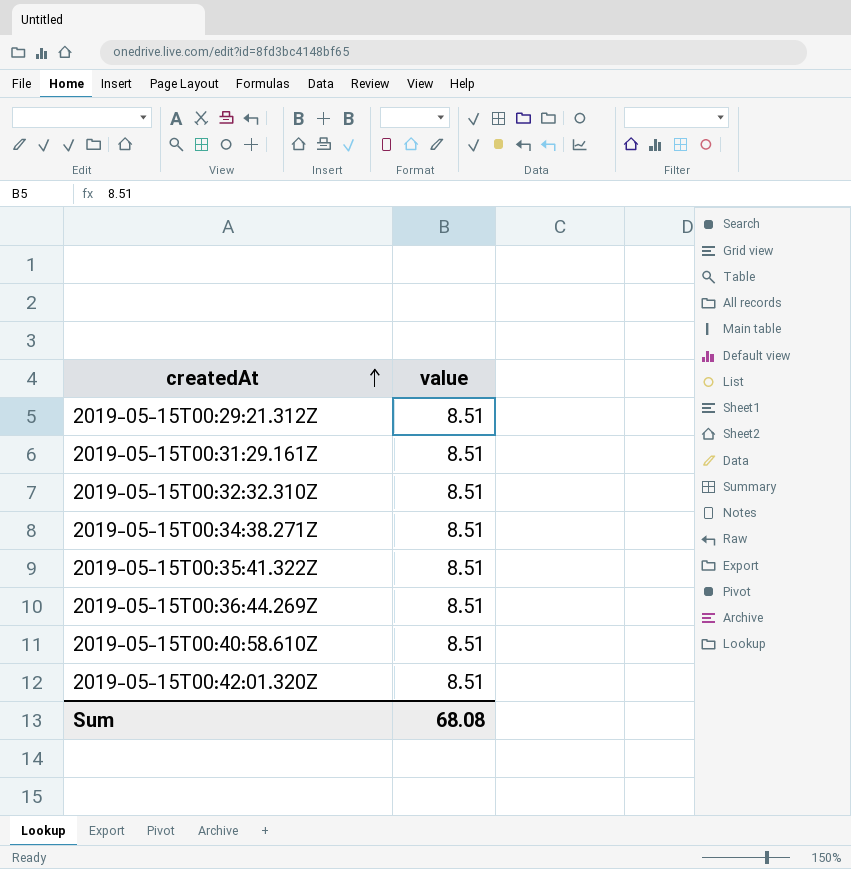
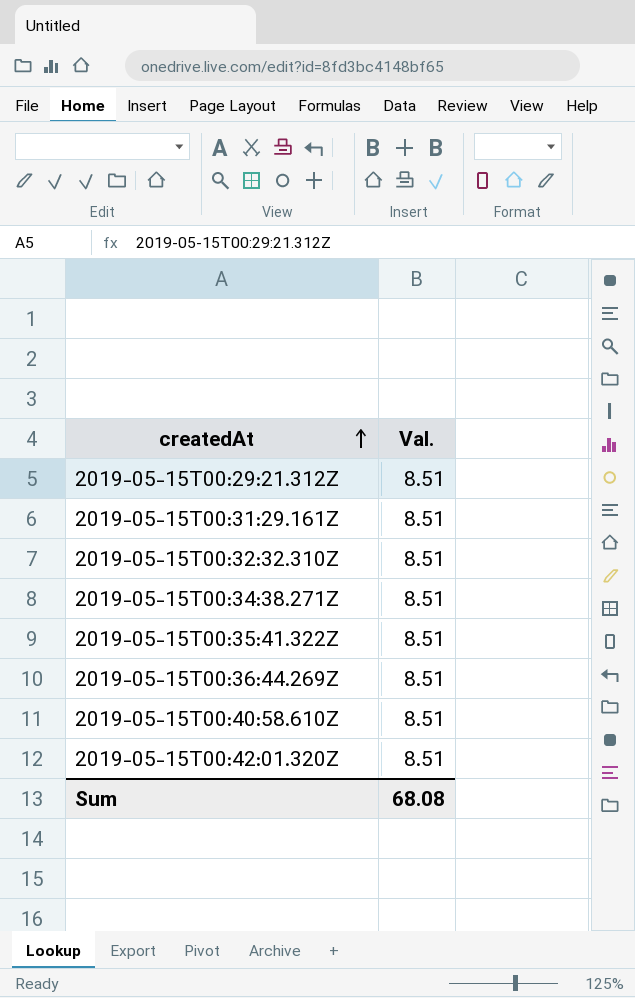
column name: value -> Val.

